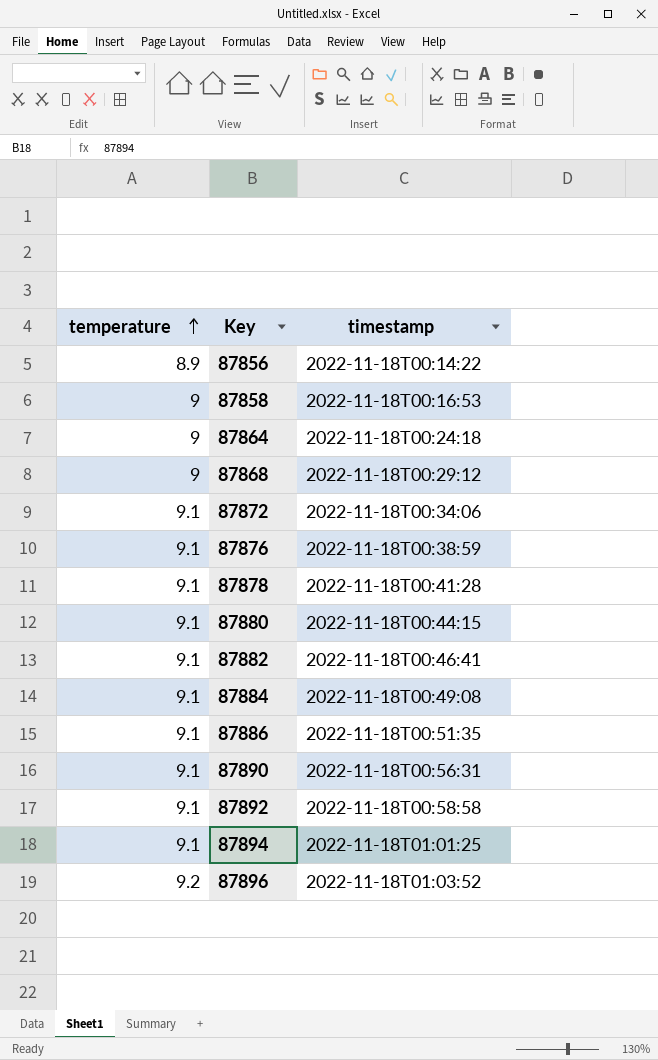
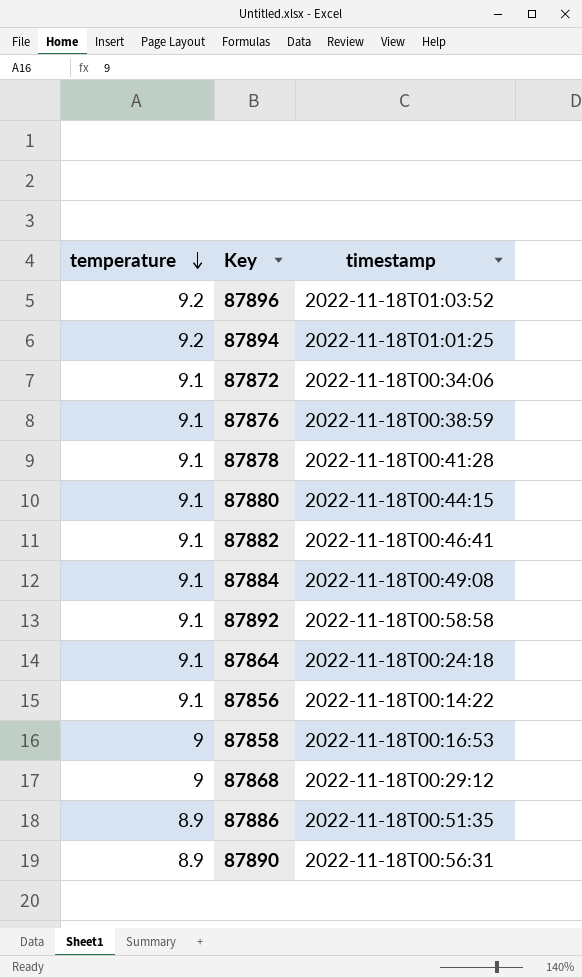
row order: temperature ascending -> temperature descending
87894 | temperature: 9.1 -> 9.2
87864 | temperature: 9 -> 9.1
87856 | temperature: 8.9 -> 9.1
87886 | temperature: 9.1 -> 8.9
87890 | temperature: 9.1 -> 8.9

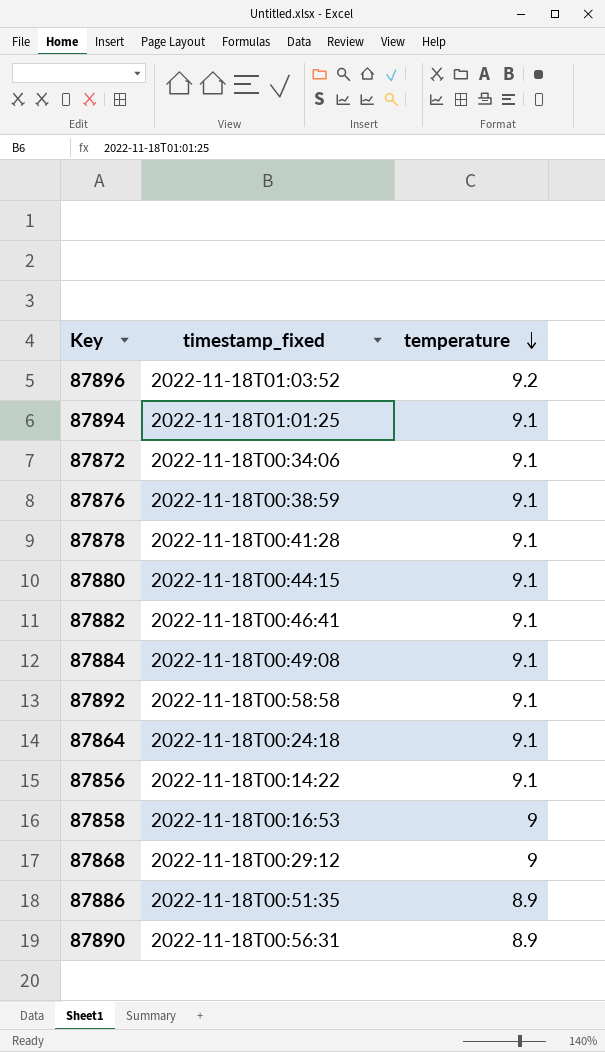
column name: timestamp -> timestamp_fixed
column temperature | position: 1 -> 3
87894 | temperature: 9.2 -> 9.1

